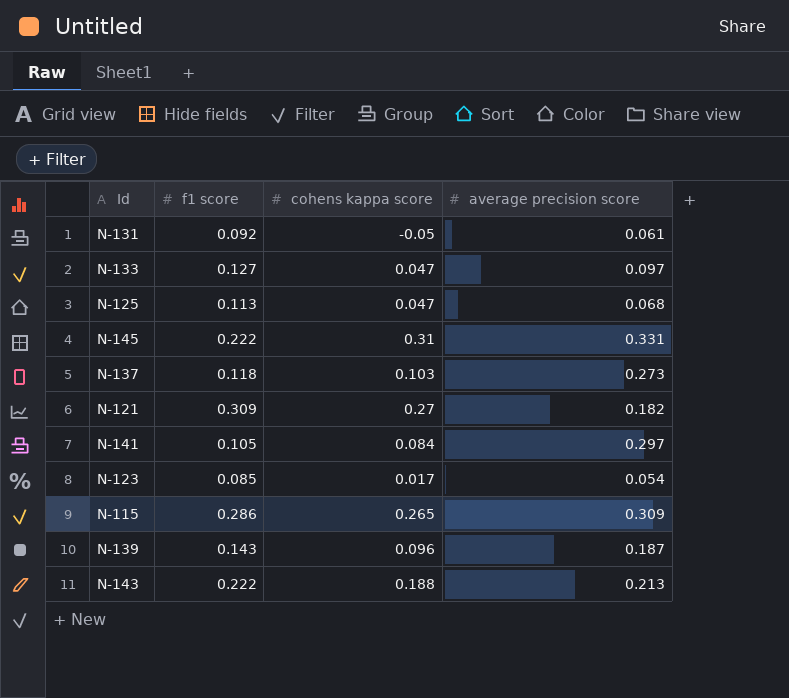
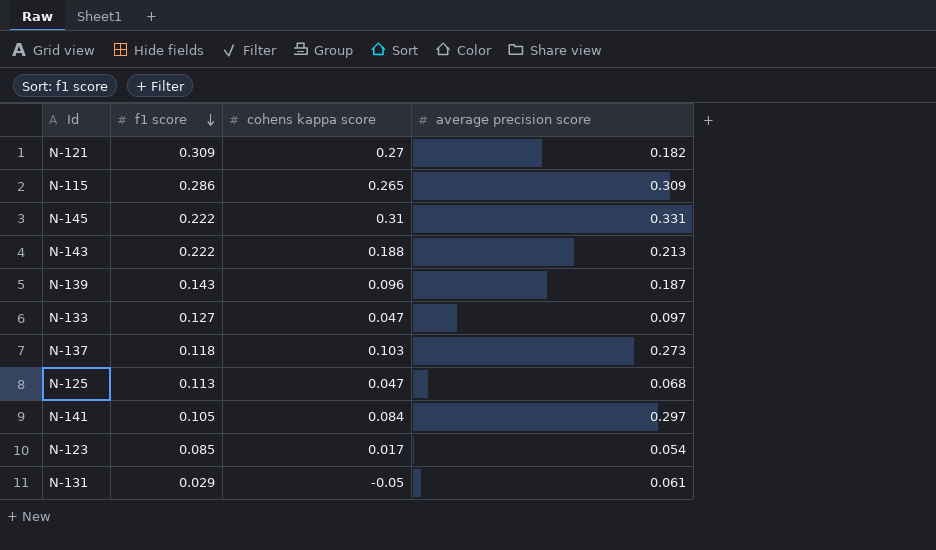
row order: none -> f1 score descending
N-131 | f1 score: 0.092 -> 0.029

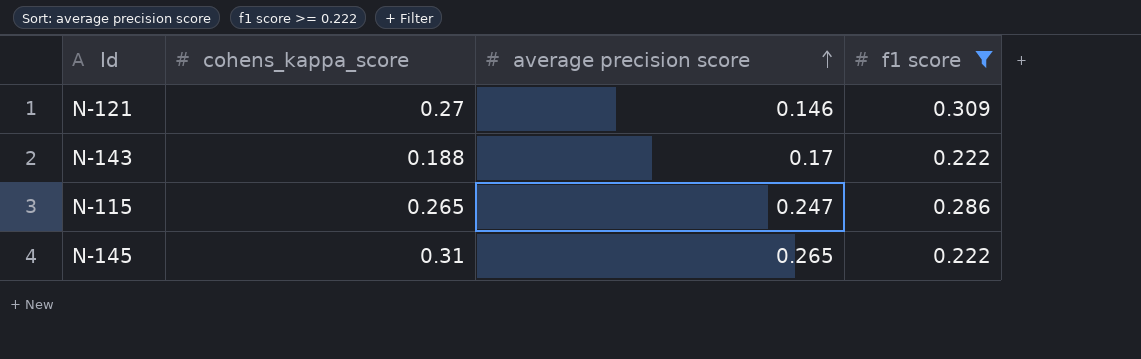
filter: none -> f1 score >= 0.222
row order: f1 score descending -> average precision score ascending
column name: cohens kappa score -> cohens_kappa_score
column f1 score | position: 2 -> 4
N-121 | average precision score: 0.182 -> 0.146
N-143 | average precision score: 0.213 -> 0.17
N-115 | average precision score: 0.309 -> 0.247
N-145 | average precision score: 0.331 -> 0.265

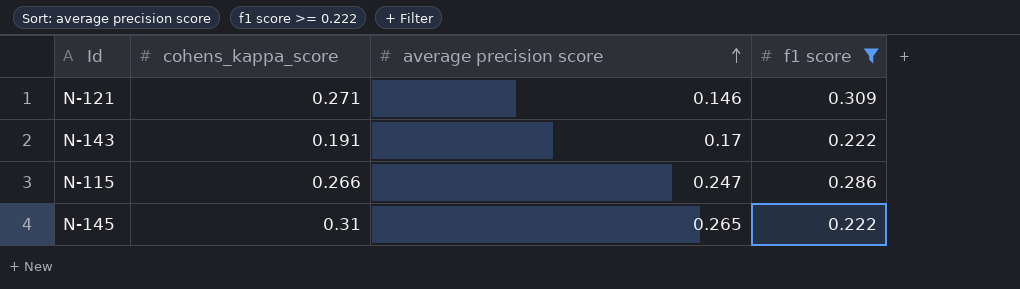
N-121 | cohens_kappa_score: 0.27 -> 0.271
N-143 | cohens_kappa_score: 0.188 -> 0.191
N-115 | cohens_kappa_score: 0.265 -> 0.266

